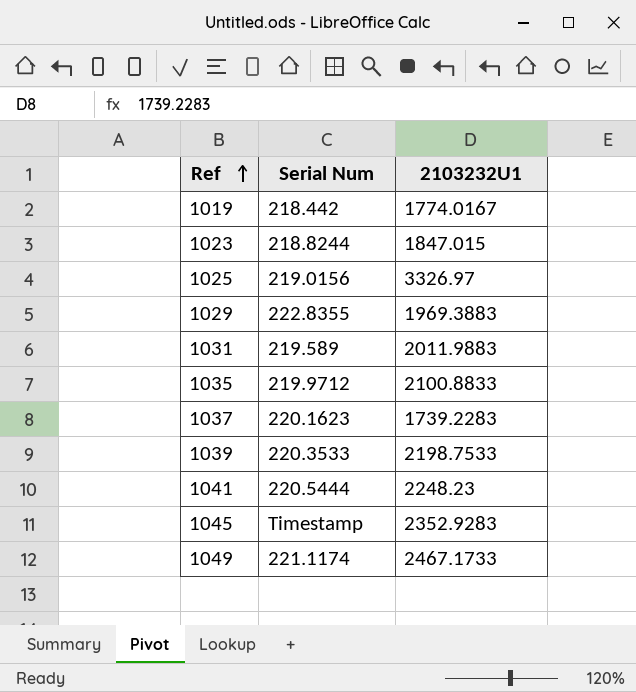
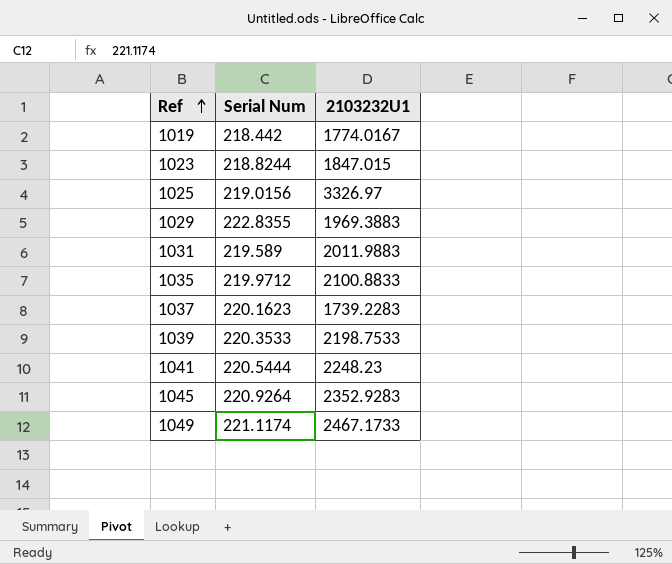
1045 | Serial Num: Timestamp -> 220.9264

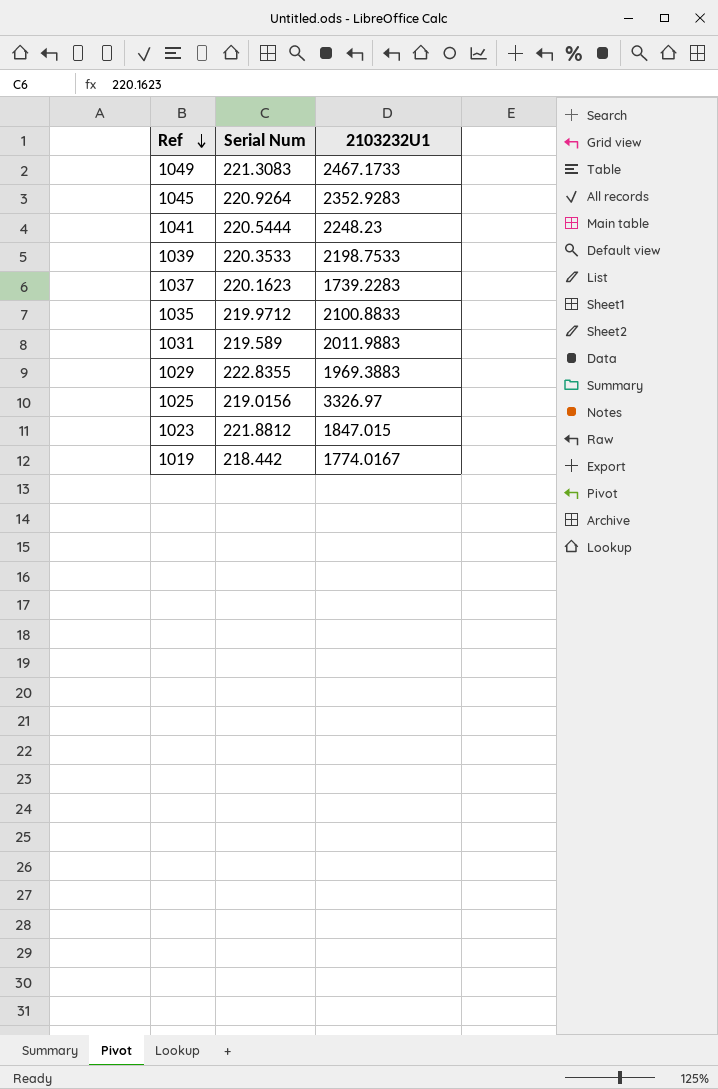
row order: Ref ascending -> Ref descending
1049 | Serial Num: 221.1174 -> 221.3083
1023 | Serial Num: 218.8244 -> 221.8812

